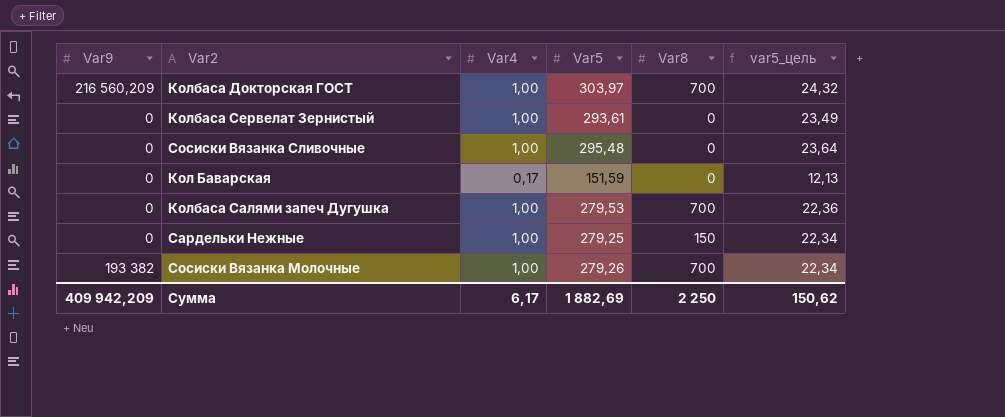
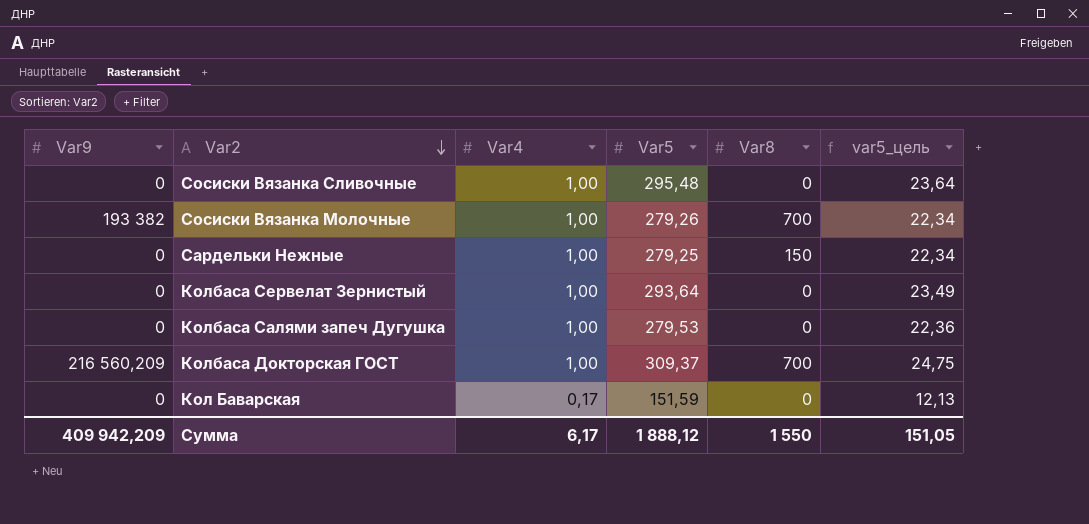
row order: none -> Var2 descending
Колбаса Сервелат Зернистый | Var5: 293,61 -> 293,64
Колбаса Салями запеч Дугушка | Var8: 700 -> 0
Колбаса Докторская ГОСТ | Var5: 303,97 -> 309,37
Колбаса Докторская ГОСТ | var5_цель: 24,32 -> 24,75
Сумма | Var5: 1 882,69 -> 1 888,12
Сумма | Var8: 2 250 -> 1 550
Сумма | var5_цель: 150,62 -> 151,05

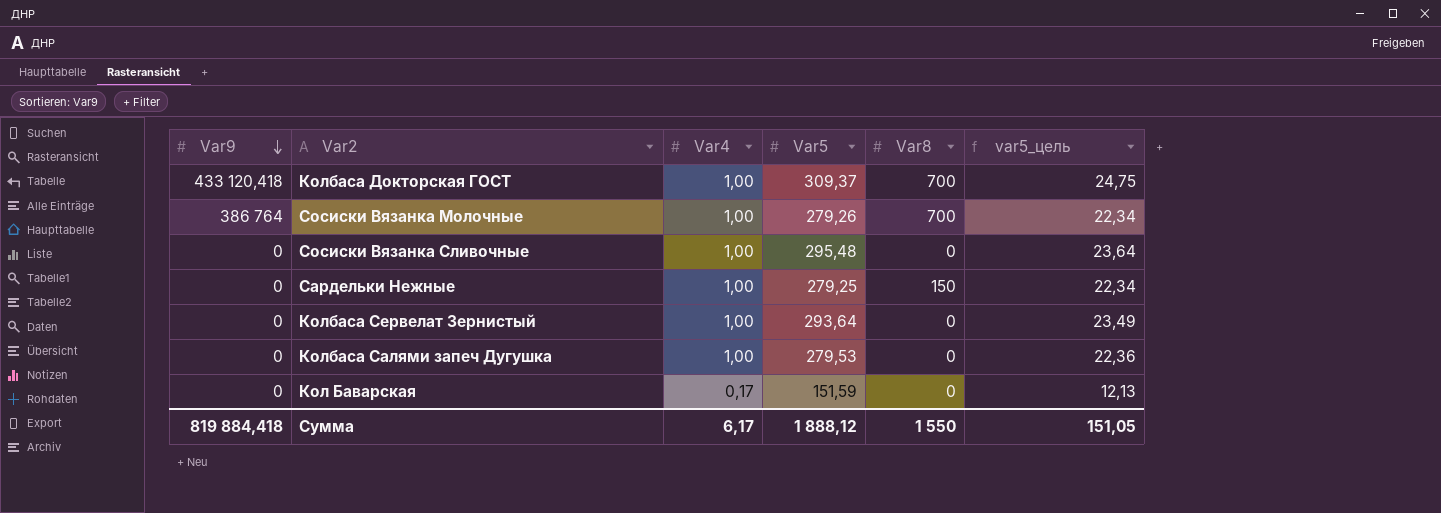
row order: Var2 descending -> Var9 descending
Колбаса Докторская ГОСТ | Var9: 216 560,209 -> 433 120,418
Сосиски Вязанка Молочные | Var9: 193 382 -> 386 764
Сумма | Var9: 409 942,209 -> 819 884,418

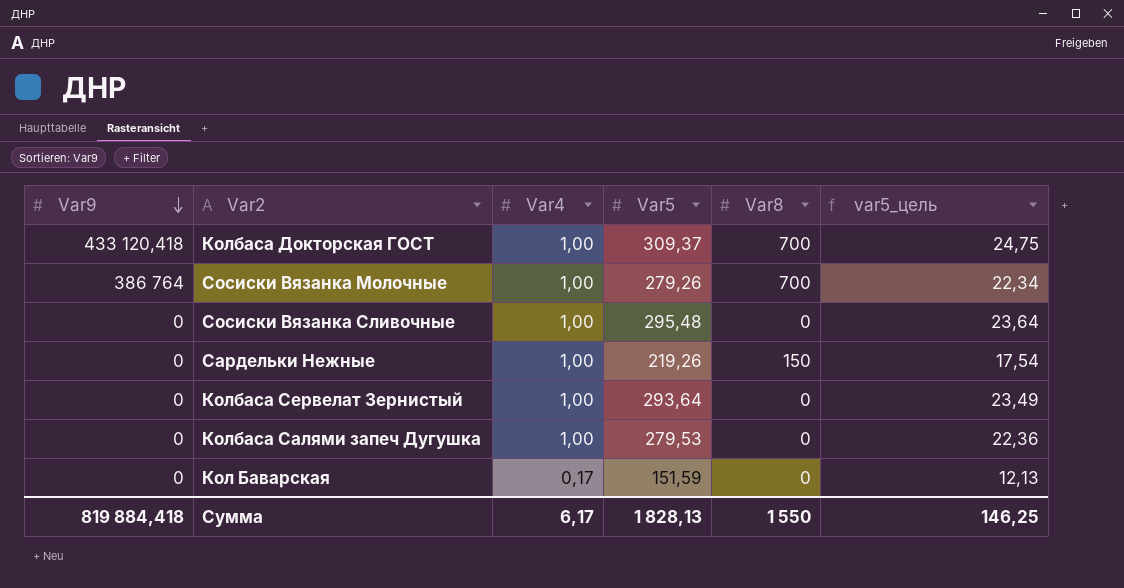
Сардельки Нежные | Var5: 279,25 -> 219,26
Сардельки Нежные | var5_цель: 22,34 -> 17,54
Сумма | Var5: 1 888,12 -> 1 828,13
Сумма | var5_цель: 151,05 -> 146,25

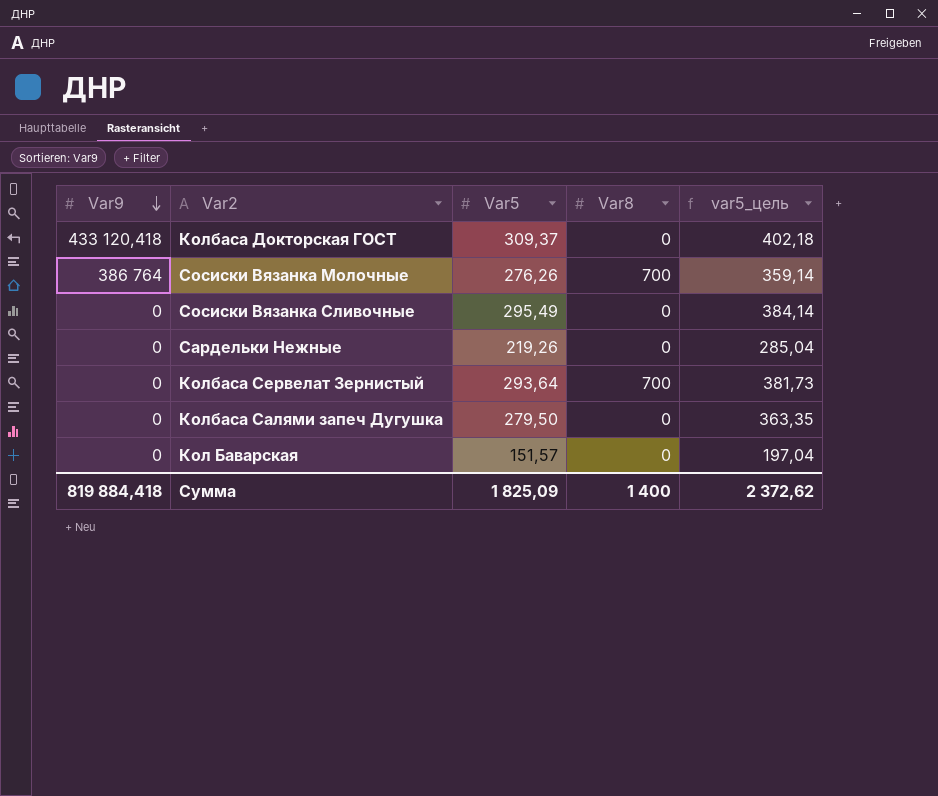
column Var4 | position: 3 -> none
column var5_цель | formula: [Var5] * 0,08 -> [Var5] * 1,3
Колбаса Докторская ГОСТ | Var8: 700 -> 0
Сосиски Вязанка Молочные | Var5: 279,26 -> 276,26
Сосиски Вязанка Сливочные | Var5: 295,48 -> 295,49
Сардельки Нежные | Var8: 150 -> 0
Колбаса Сервелат Зернистый | Var8: 0 -> 700
Колбаса Салями запеч Дугушка | Var5: 279,53 -> 279,50
Кол Баварская | Var5: 151,59 -> 151,57
Сумма | Var5: 1 828,13 -> 1 825,09
Сумма | Var8: 1 550 -> 1 400
Сумма | var5_цель: 146,25 -> 2 372,62

